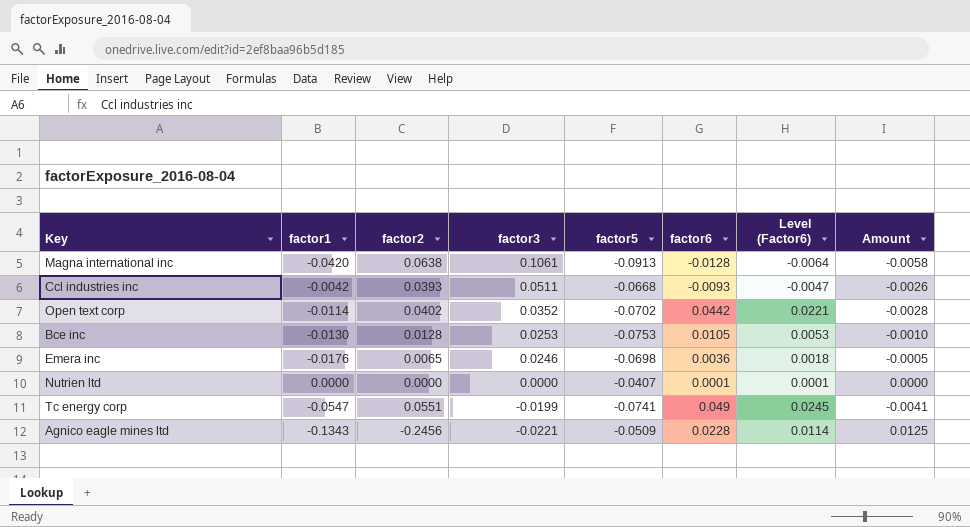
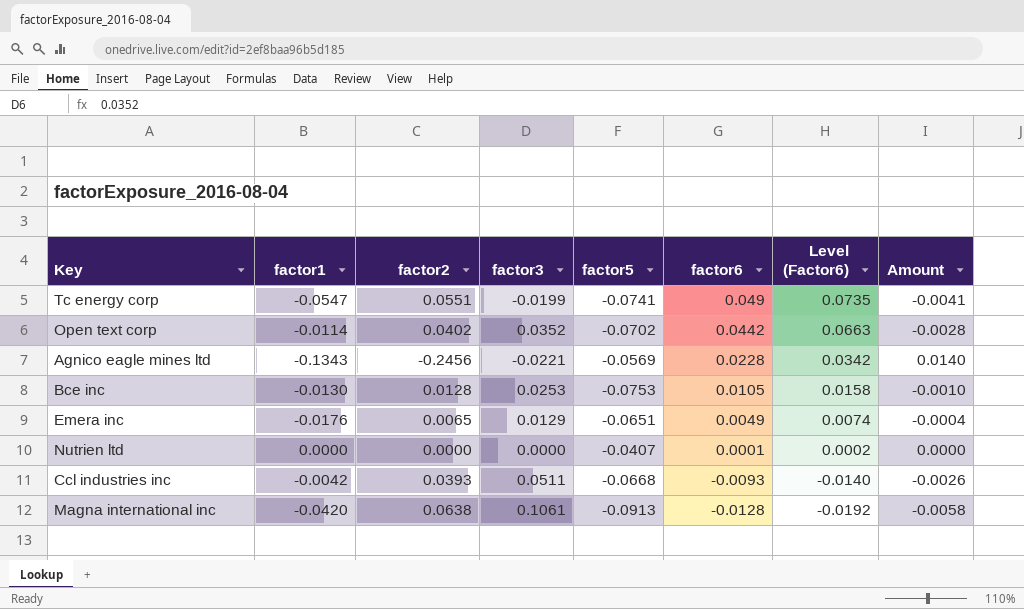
row order: factor3 descending -> factor6 descending
column Level (Factor6) | formula: [factor6] * 0.5 -> [factor6] * 1.5
Agnico eagle mines ltd | factor5: -0.0509 -> -0.0569
Agnico eagle mines ltd | Amount: 0.0125 -> 0.0140
Emera inc | factor3: 0.0246 -> 0.0129
Emera inc | factor5: -0.0698 -> -0.0651
Emera inc | factor6: 0.0036 -> 0.0049
Emera inc | Amount: -0.0005 -> -0.0004

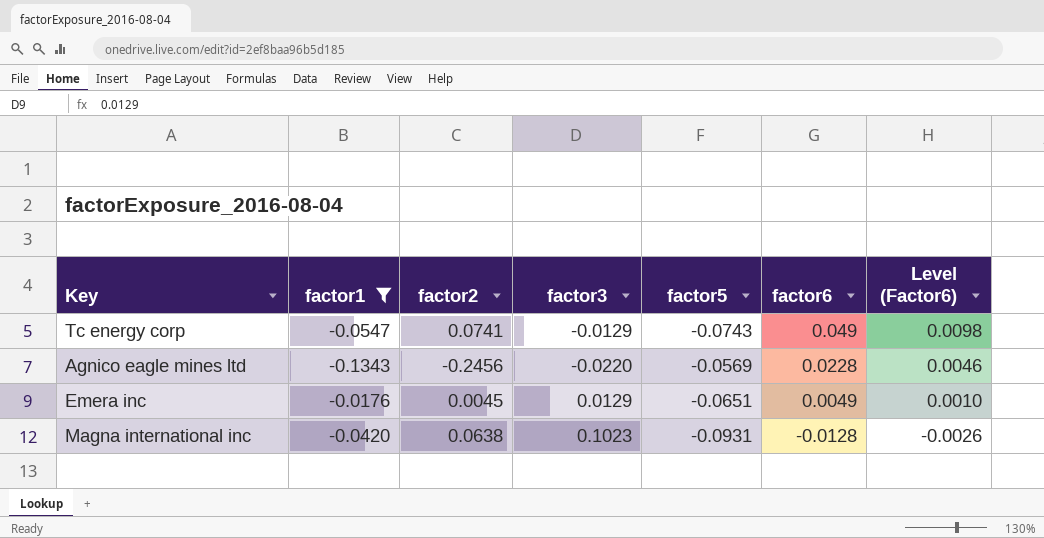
filter: none -> factor1 <= -0.0176
column Amount | formula: [factor2] * [factor5] -> none
column Level (Factor6) | formula: [factor6] * 1.5 -> [factor6] * 0.2
Tc energy corp | factor2: 0.0551 -> 0.0741
Tc energy corp | factor3: -0.0199 -> -0.0129
Tc energy corp | factor5: -0.0741 -> -0.0743
Agnico eagle mines ltd | factor3: -0.0221 -> -0.0220
Emera inc | factor2: 0.0065 -> 0.0045
Magna international inc | factor3: 0.1061 -> 0.1023
Magna international inc | factor5: -0.0913 -> -0.0931

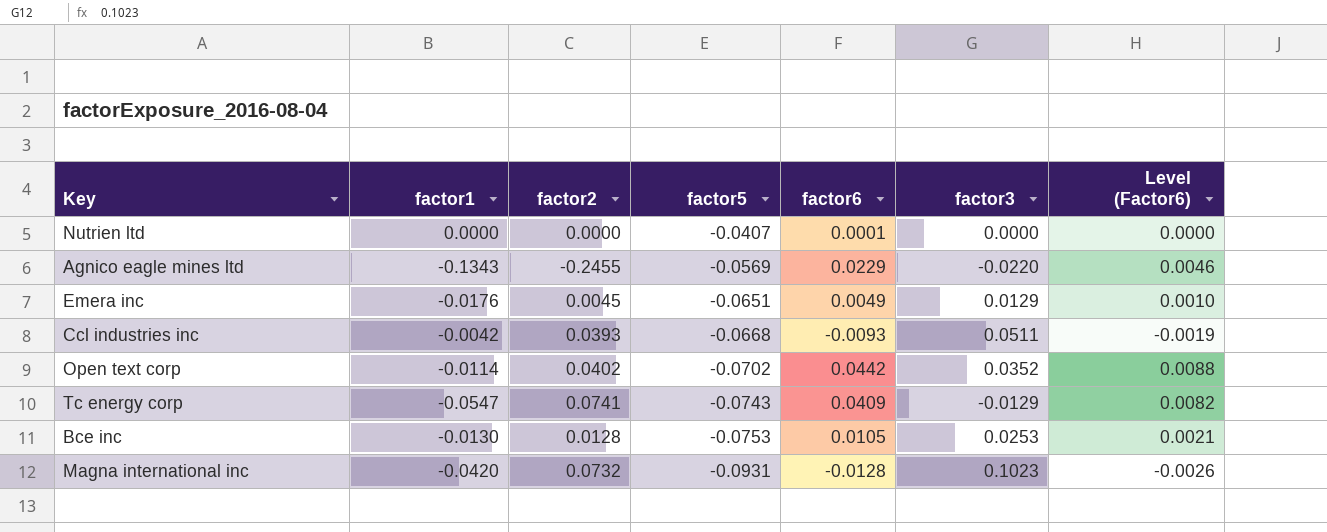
filter: factor1 <= -0.0176 -> none
row order: factor6 descending -> factor5 descending
column factor3 | position: 4 -> 6
Agnico eagle mines ltd | factor2: -0.2456 -> -0.2455
Agnico eagle mines ltd | factor6: 0.0228 -> 0.0229
Tc energy corp | factor6: 0.049 -> 0.0409
Tc energy corp | Level (Factor6): 0.0098 -> 0.0082
Magna international inc | factor2: 0.0638 -> 0.0732

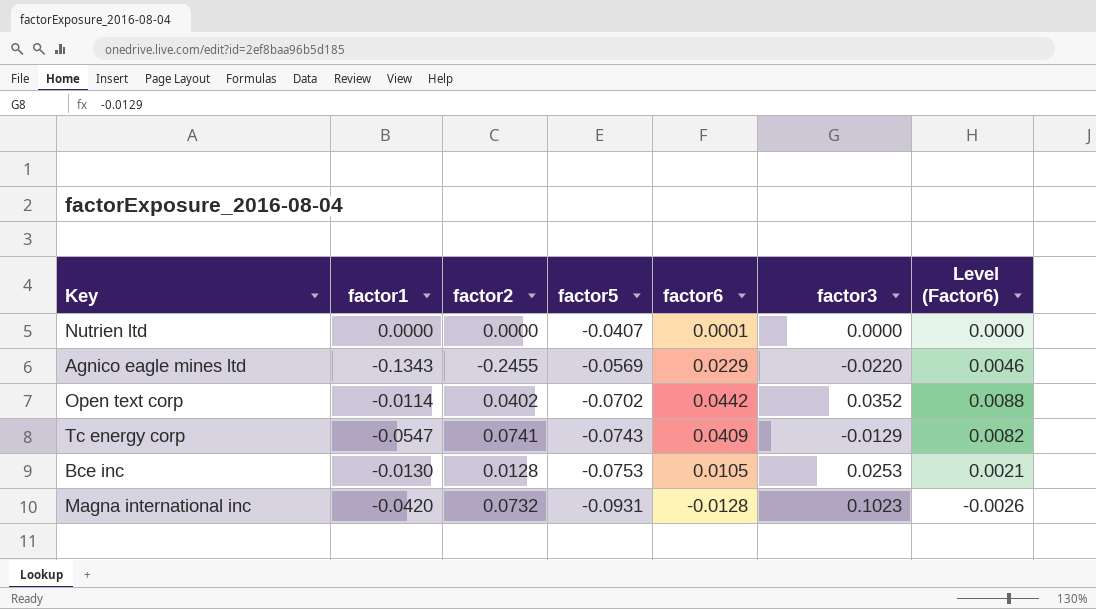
row Emera inc: -0.0176 | 0.0045 | -0.0651 | 0.0049 | 0.0129 | 0.0010 -> none
row Ccl industries inc: -0.0042 | 0.0393 | -0.0668 | -0.0093 | 0.0511 | -0.0019 -> none

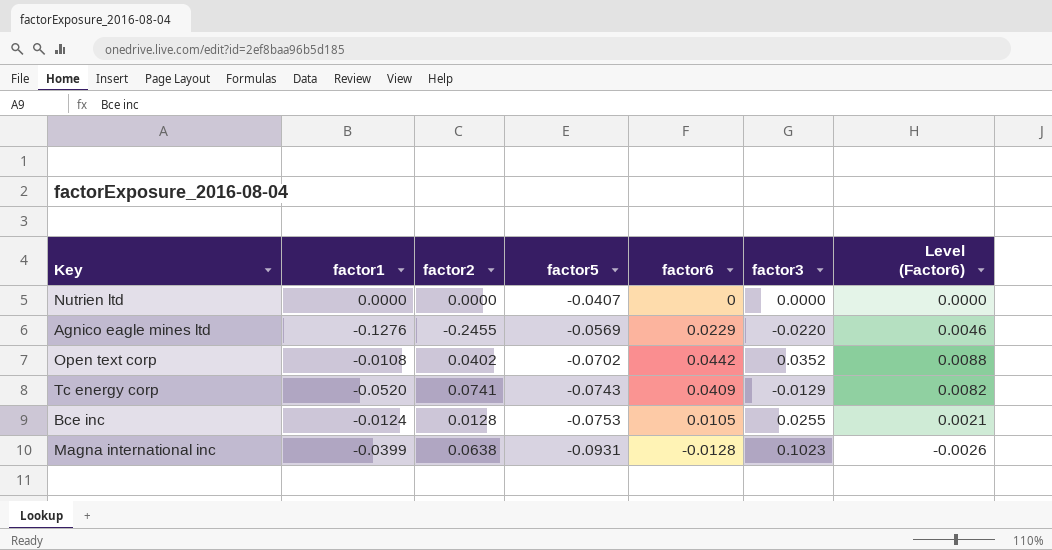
Nutrien ltd | factor6: 0.0001 -> 0
Agnico eagle mines ltd | factor1: -0.1343 -> -0.1276
Open text corp | factor1: -0.0114 -> -0.0108
Tc energy corp | factor1: -0.0547 -> -0.0520
Bce inc | factor1: -0.0130 -> -0.0124
Bce inc | factor3: 0.0253 -> 0.0255
Magna international inc | factor1: -0.0420 -> -0.0399
Magna international inc | factor2: 0.0732 -> 0.0638

